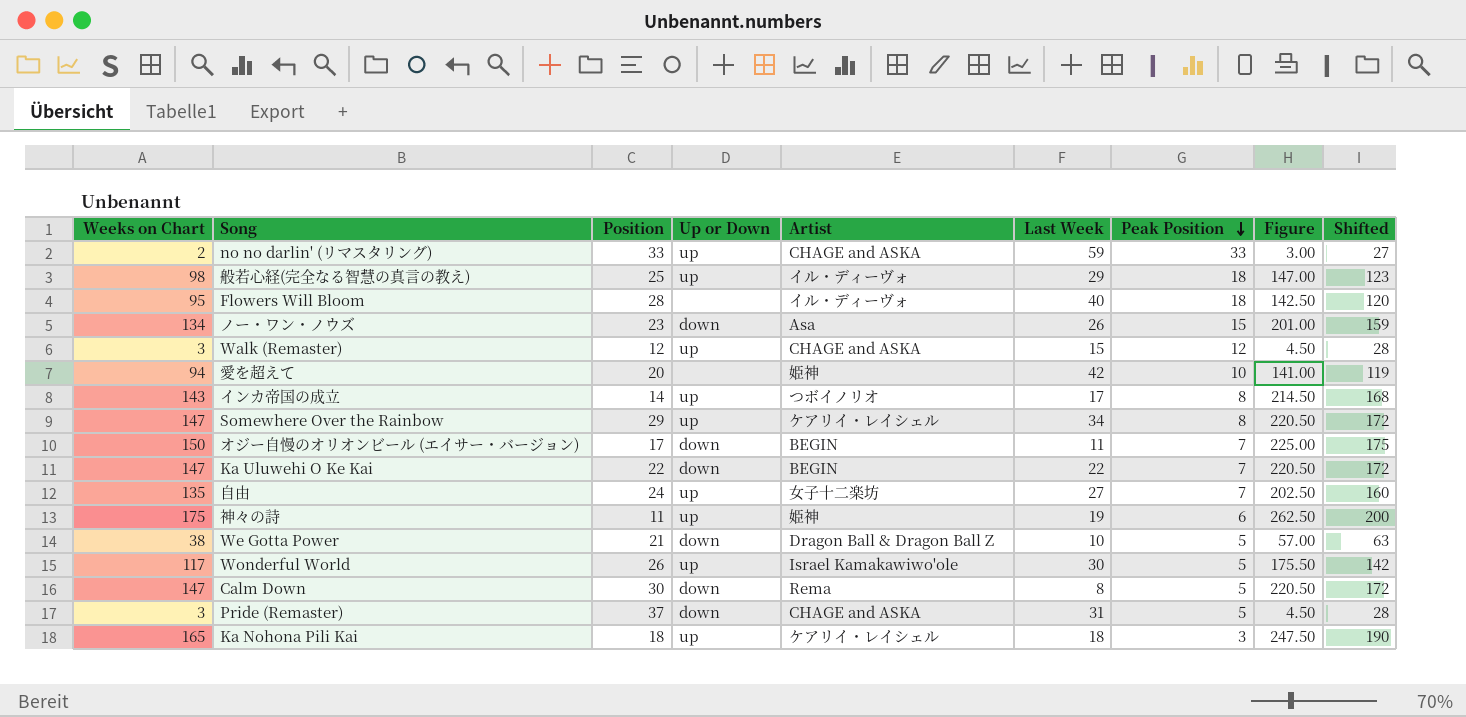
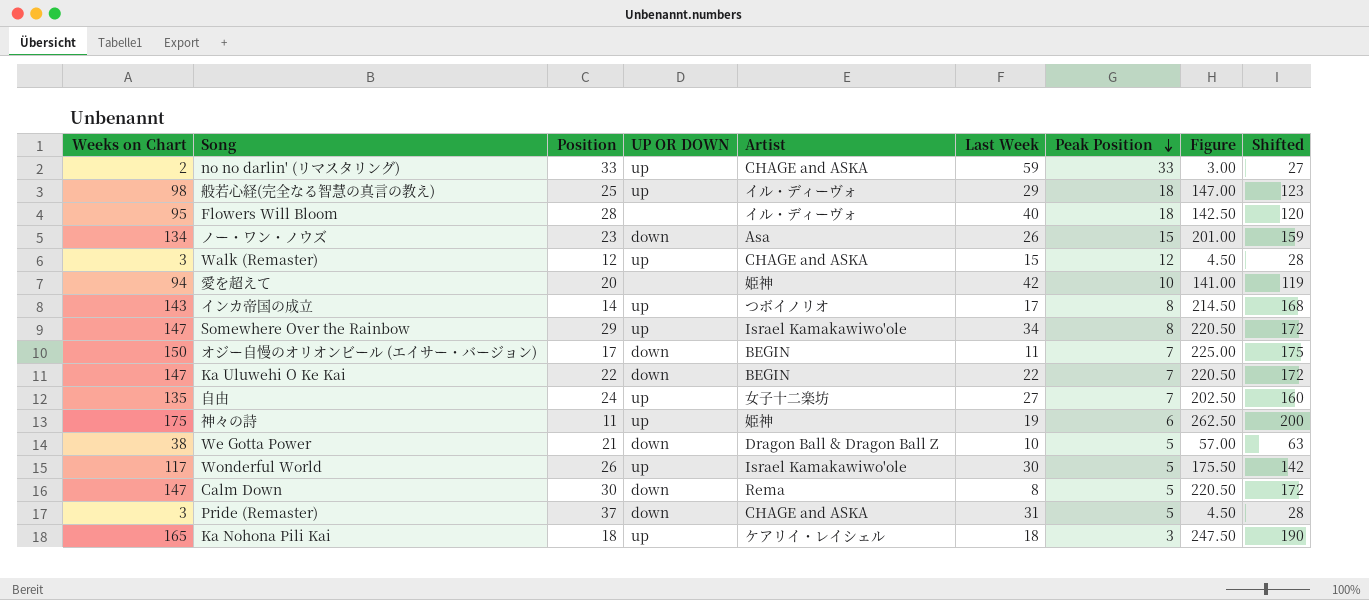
column name: Up or Down -> UP OR DOWN
Somewhere Over the Rainbow | Artist: ケアリイ・レイシェル -> Israel Kamakawiwo'ole

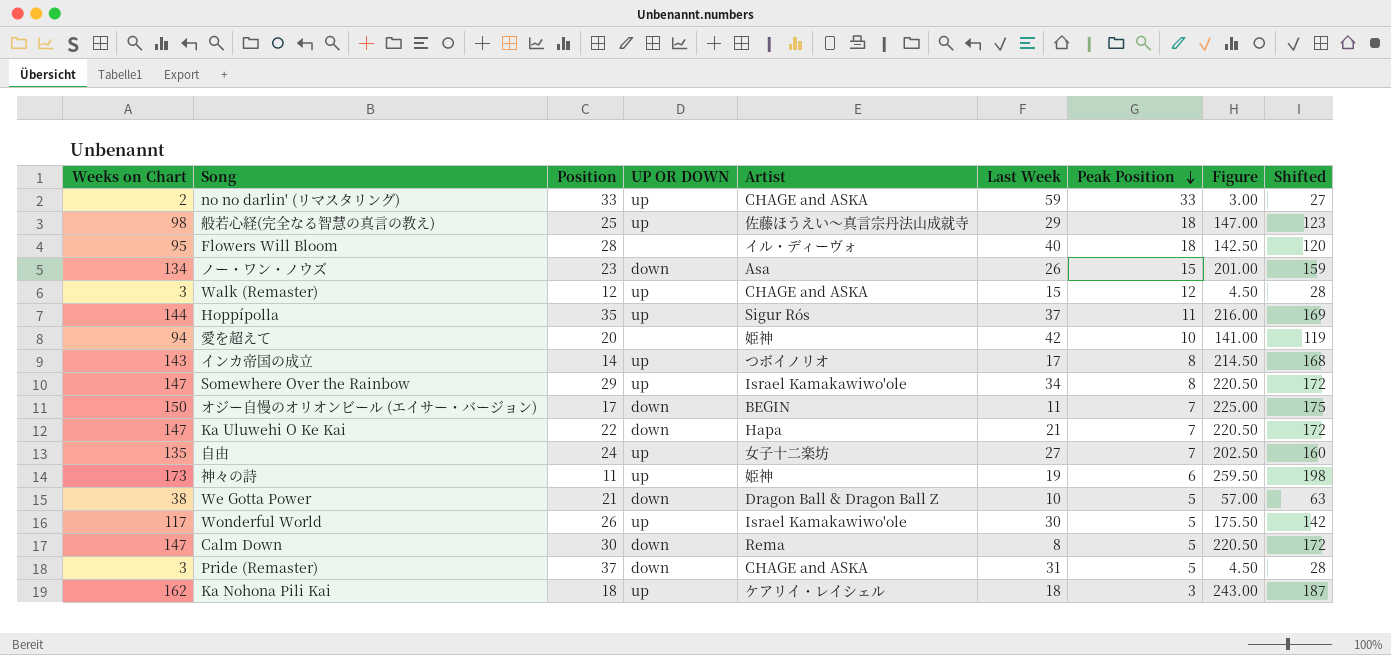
般若心経(完全なる智慧の真言の教え) | Artist: イル・ディーヴォ -> 佐藤ほうえい〜真言宗丹法山成就寺
row Hoppípolla: none -> 144 | 35 | up | Sigur Rós | 37 | 11 | 216.00 | 169
Ka Uluwehi O Ke Kai | Artist: BEGIN -> Hapa
Ka Uluwehi O Ke Kai | Last Week: 22 -> 21
神々の詩 | Weeks on Chart: 175 -> 173
神々の詩 | Figure: 262.50 -> 259.50
神々の詩 | Shifted: 200 -> 198
Ka Nohona Pili Kai | Weeks on Chart: 165 -> 162
Ka Nohona Pili Kai | Figure: 247.50 -> 243.00
Ka Nohona Pili Kai | Shifted: 190 -> 187

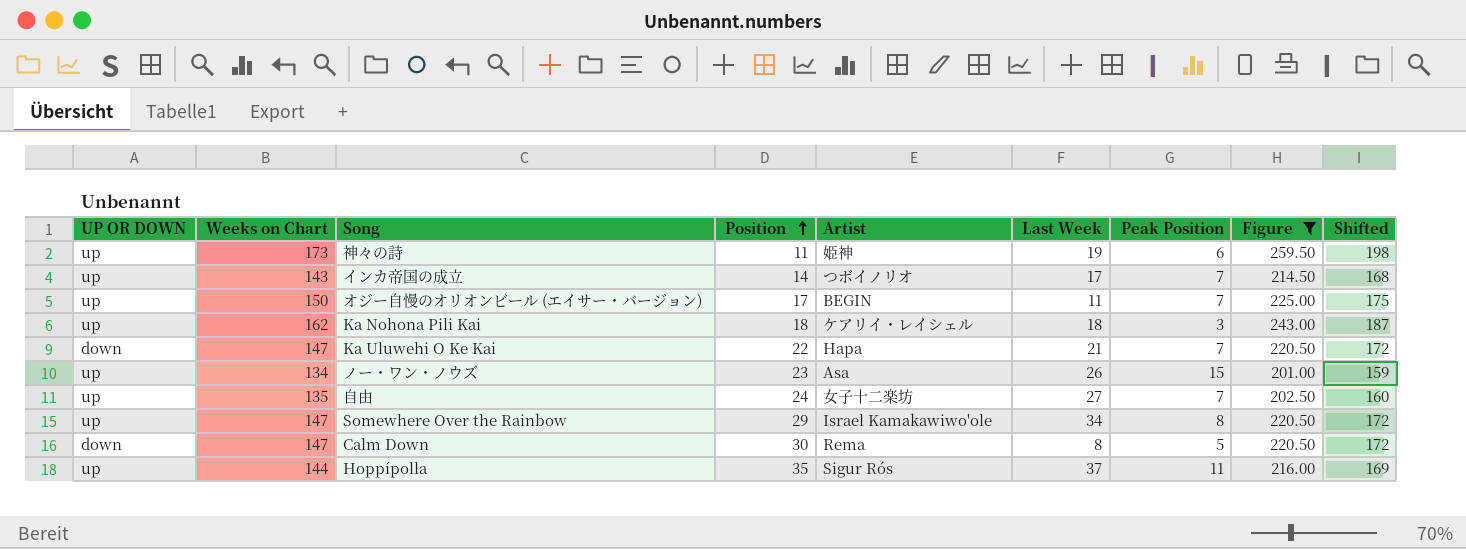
filter: none -> Figure >= 201.00
row order: Peak Position descending -> Position ascending
column UP OR DOWN | position: 4 -> 1
インカ帝国の成立 | Peak Position: 8 -> 7
オジー自慢のオリオンビール (エイサー・バージョン) | UP OR DOWN: down -> up
ノー・ワン・ノウズ | UP OR DOWN: down -> up

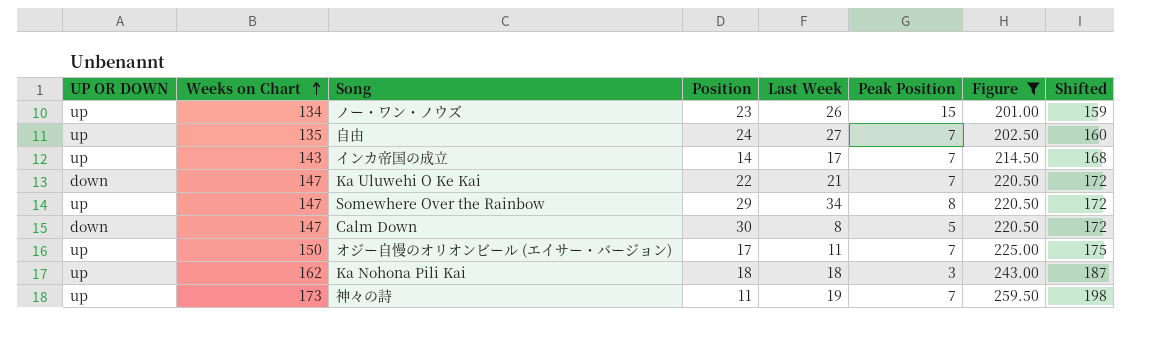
row order: Position ascending -> Weeks on Chart ascending
column Artist | position: 5 -> none
row Hoppípolla: up | 144 | 35 | Sigur Rós | 37 | 11 | 216.00 | 169 -> none
神々の詩 | Peak Position: 6 -> 7

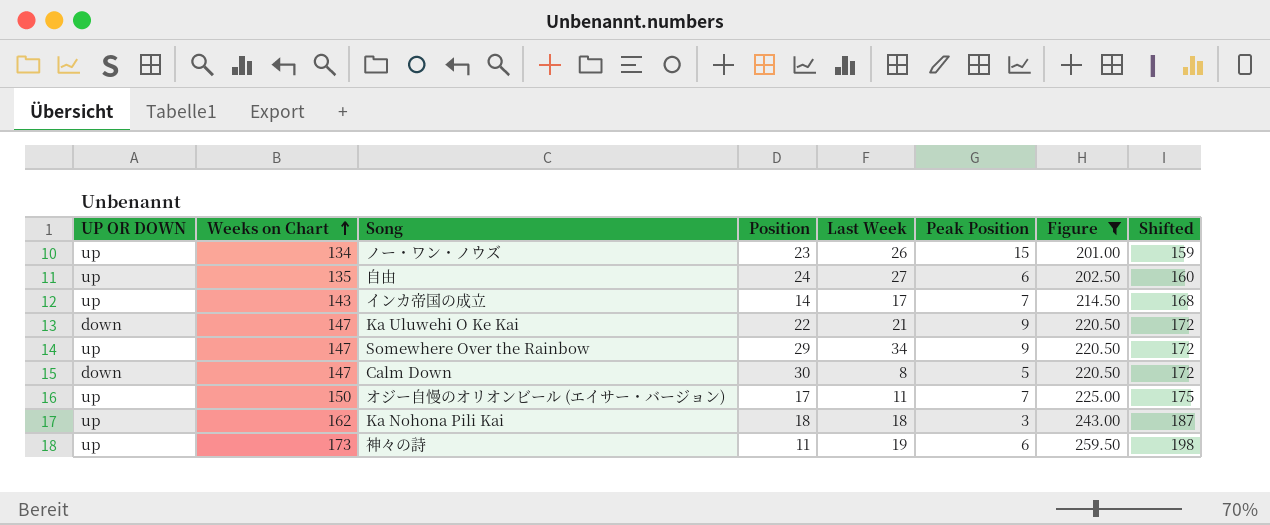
自由 | Peak Position: 7 -> 6
Ka Uluwehi O Ke Kai | Peak Position: 7 -> 9
Somewhere Over the Rainbow | Peak Position: 8 -> 9
神々の詩 | Peak Position: 7 -> 6

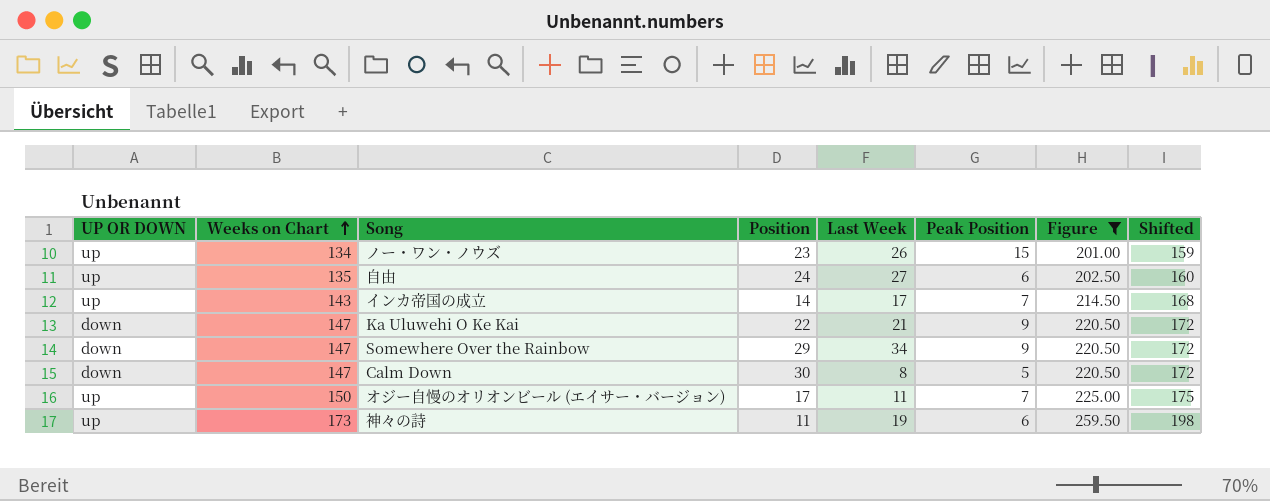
row Ka Nohona Pili Kai: up | 162 | 18 | 18 | 3 | 243.00 | 187 -> none
Somewhere Over the Rainbow | UP OR DOWN: up -> down

